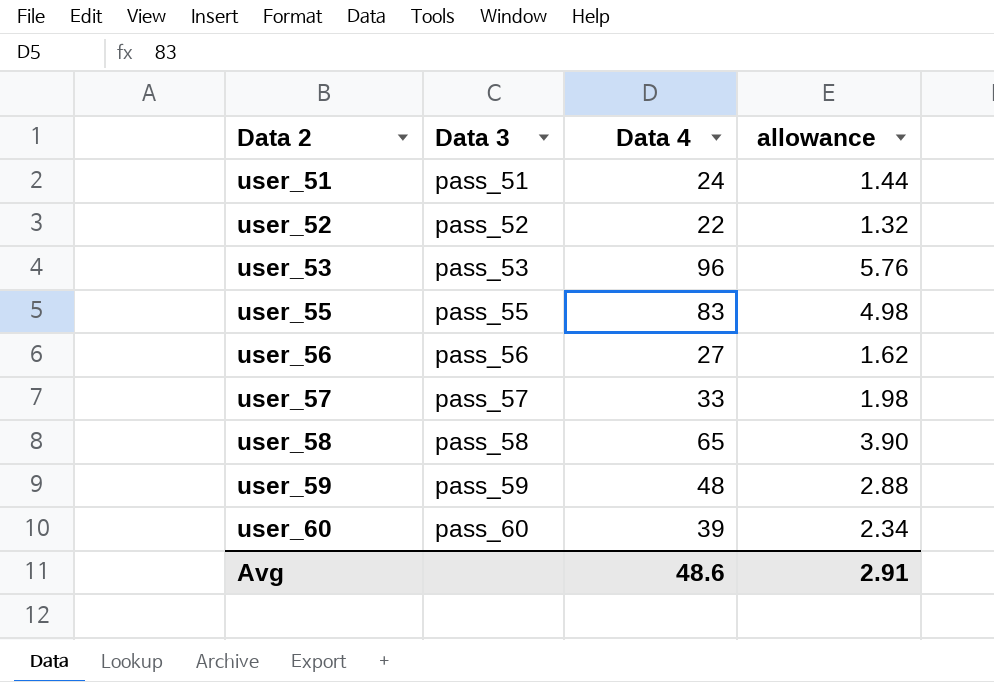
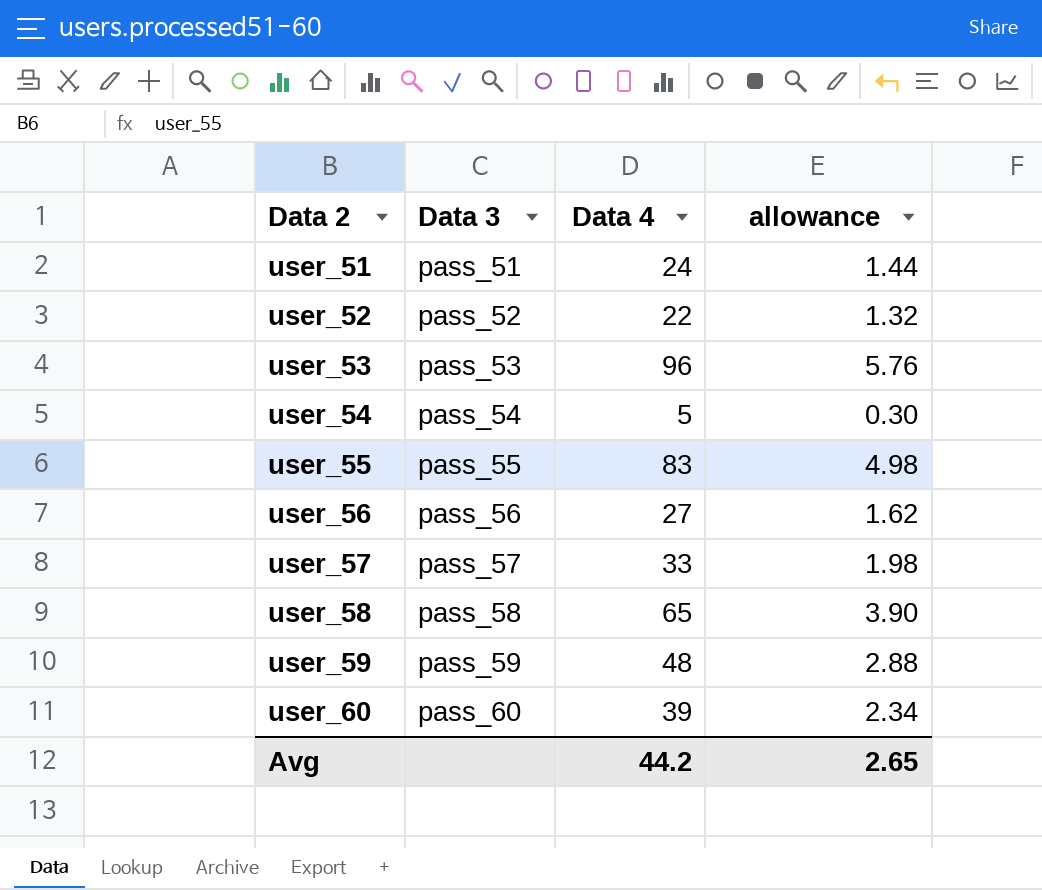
row user_54: none -> pass_54 | 5 | 0.30
Avg | Data 4: 48.6 -> 44.2
Avg | allowance: 2.91 -> 2.65

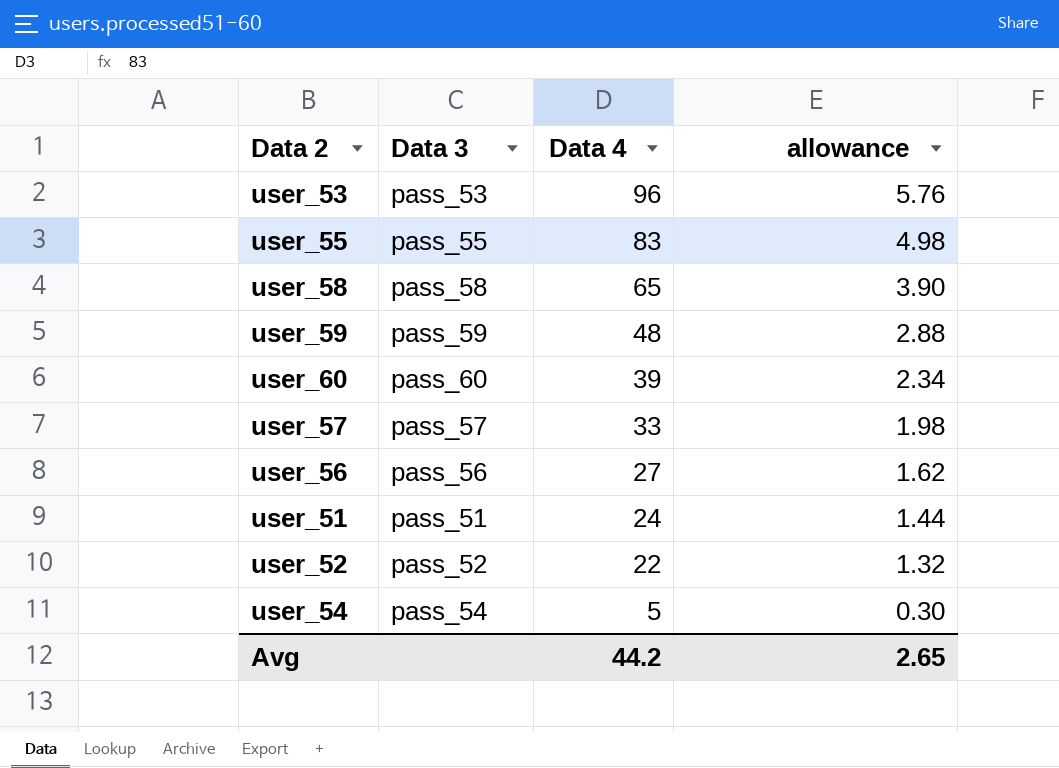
row order: Data 2 ascending -> Data 4 descending

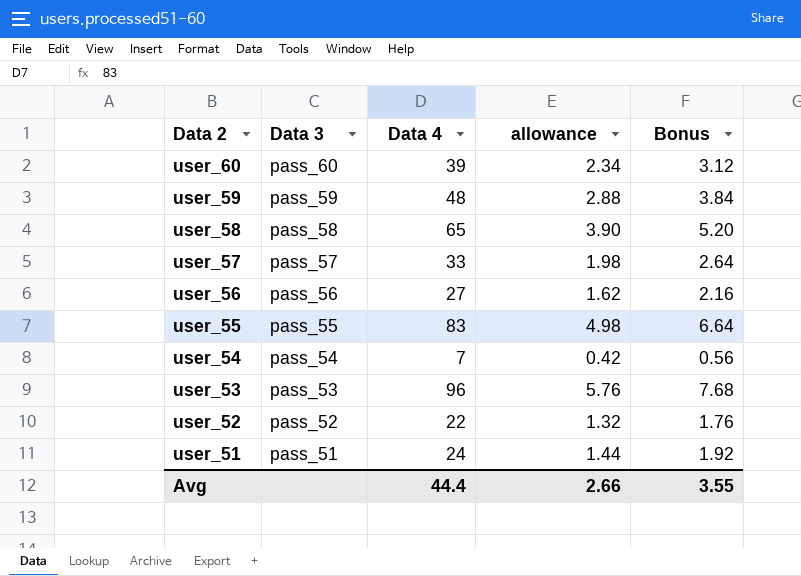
row order: Data 4 descending -> Data 2 descending
column Bonus | formula: none -> [Data 4] * 0.08
user_54 | Data 4: 5 -> 7
user_54 | allowance: 0.30 -> 0.42
Avg | Data 4: 44.2 -> 44.4
Avg | allowance: 2.65 -> 2.66

